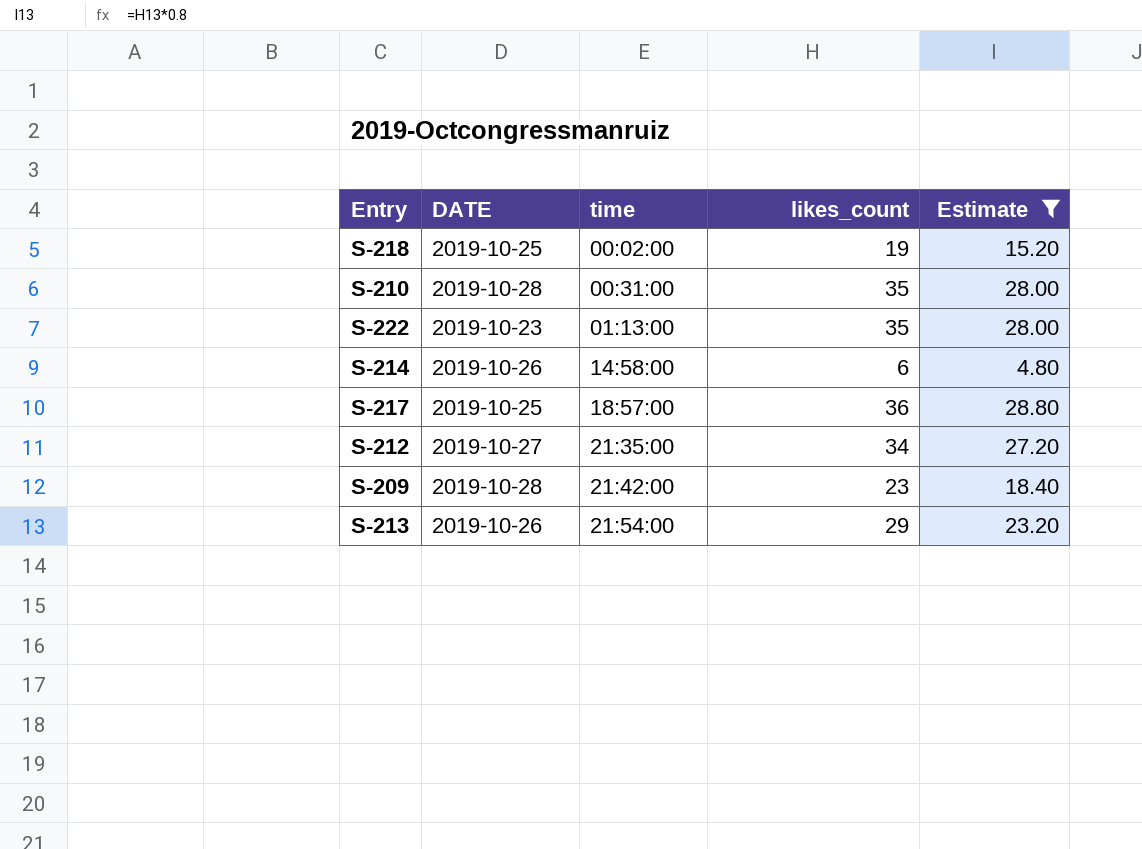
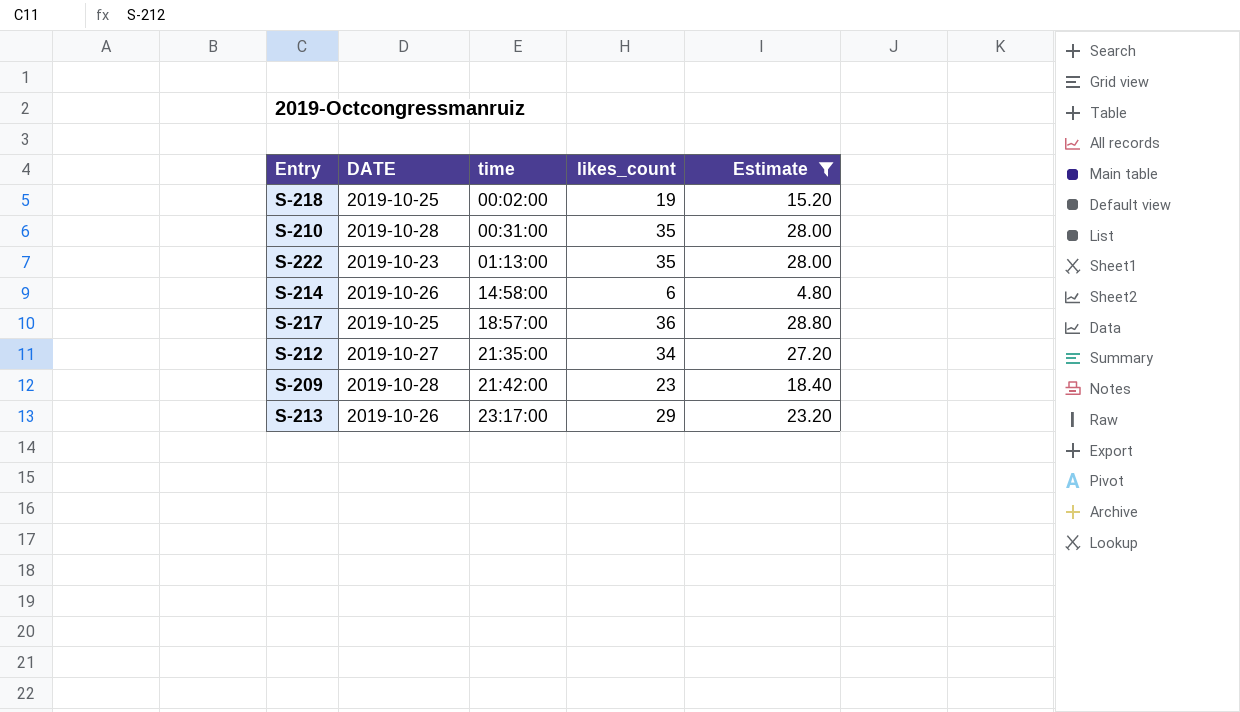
S-213 | time: 21:54:00 -> 23:17:00

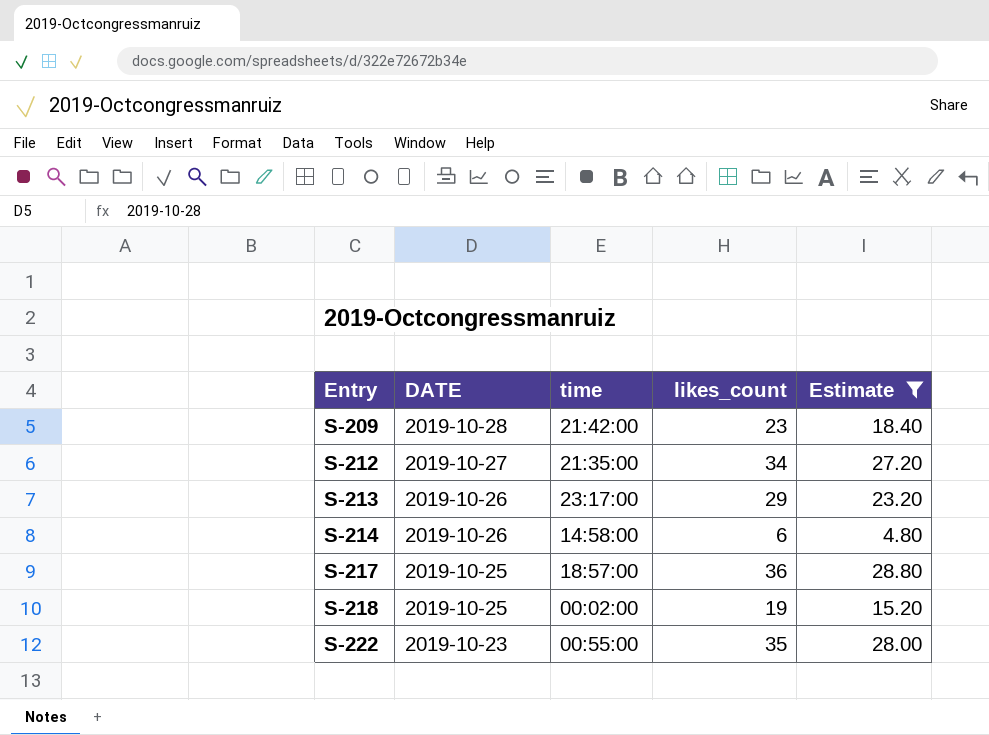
row order: time ascending -> Entry ascending
row S-210: 2019-10-28 | 00:31:00 | 35 | 28.00 -> none
S-222 | time: 01:13:00 -> 00:55:00

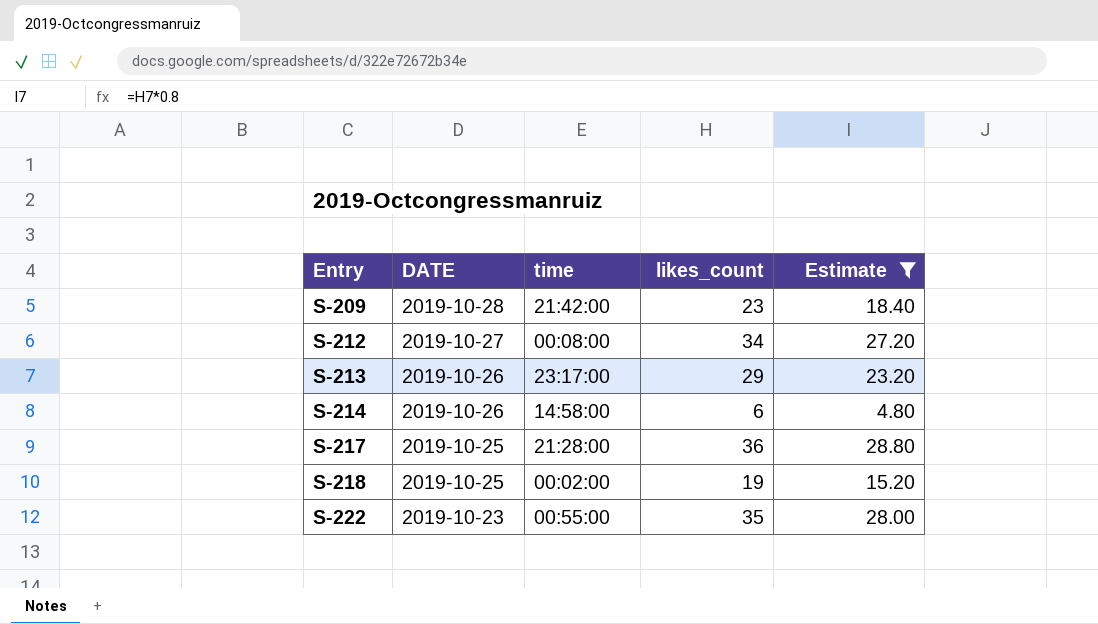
S-212 | time: 21:35:00 -> 00:08:00
S-217 | time: 18:57:00 -> 21:28:00

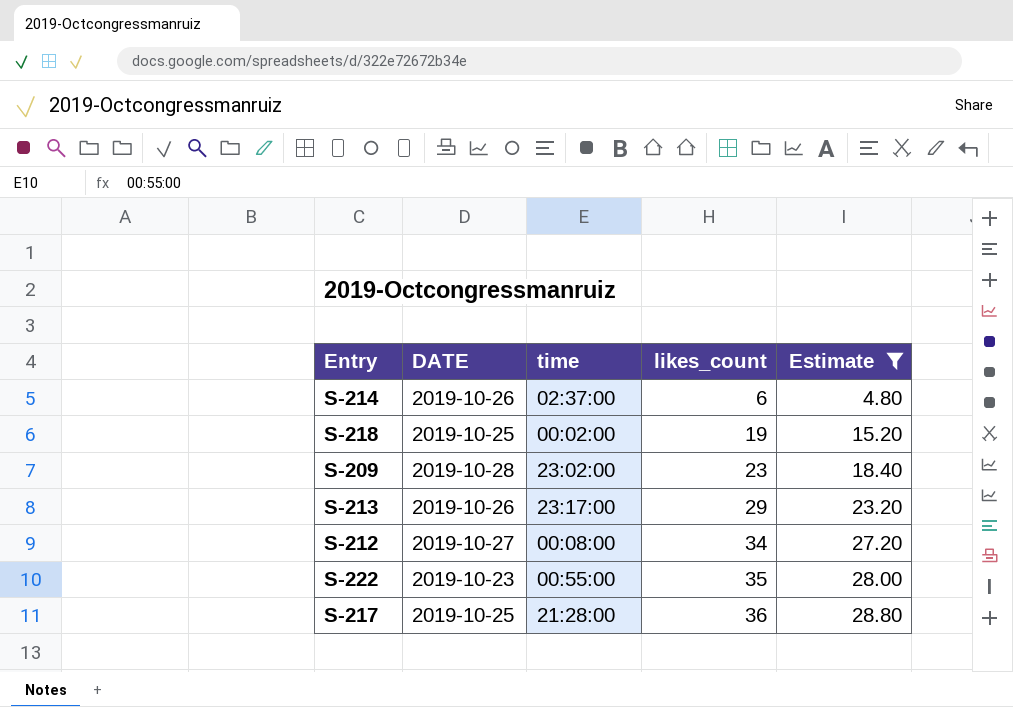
row order: Entry ascending -> likes_count ascending
S-214 | time: 14:58:00 -> 02:37:00
S-209 | time: 21:42:00 -> 23:02:00

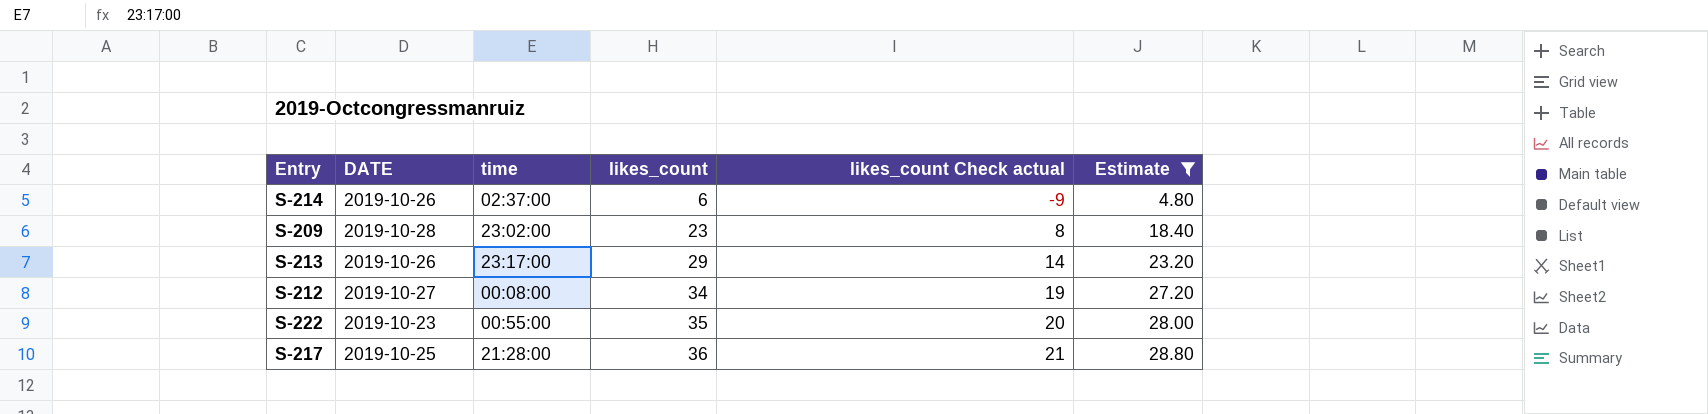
column likes_count Check actual | formula: none -> [likes_count] - 15
row S-218: 2019-10-25 | 00:02:00 | 19 | 15.20 -> none

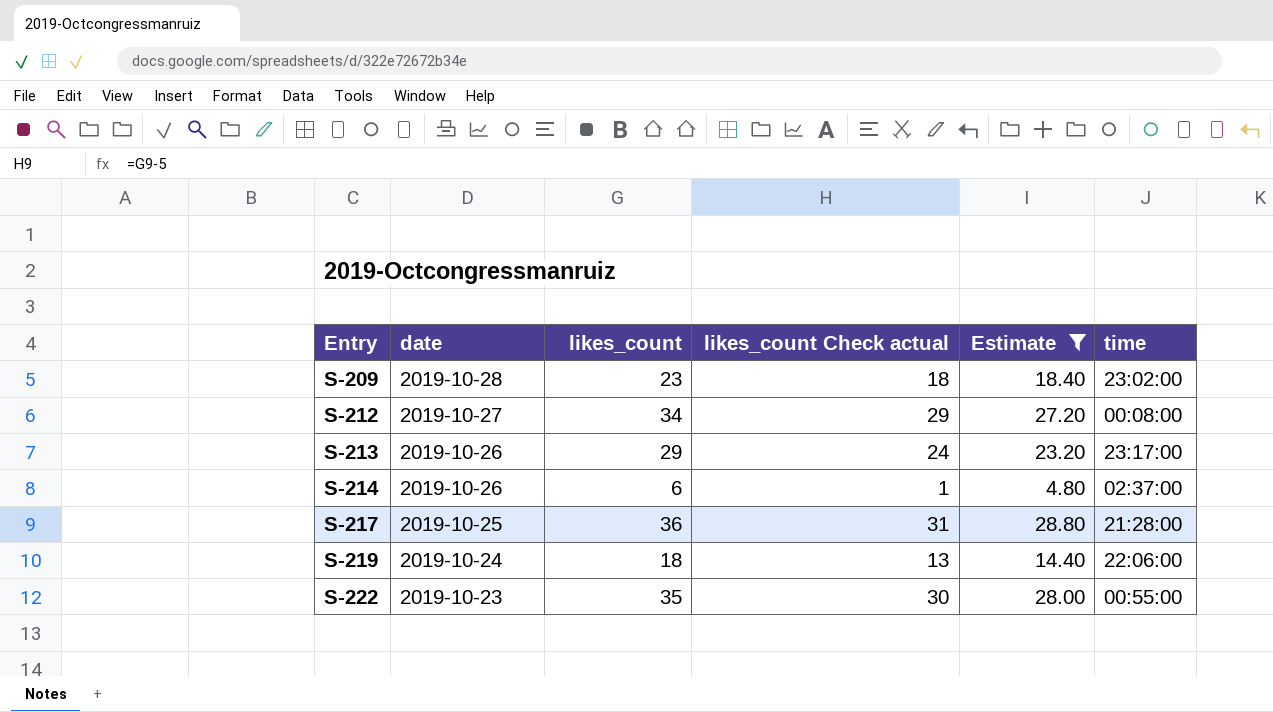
row order: likes_count ascending -> Entry ascending
column name: DATE -> date
column likes_count Check actual | formula: [likes_count] - 15 -> [likes_count] - 5
column time | position: 3 -> 6
row S-219: none -> 2019-10-24 | 18 | 13 | 14.40 | 22:06:00

